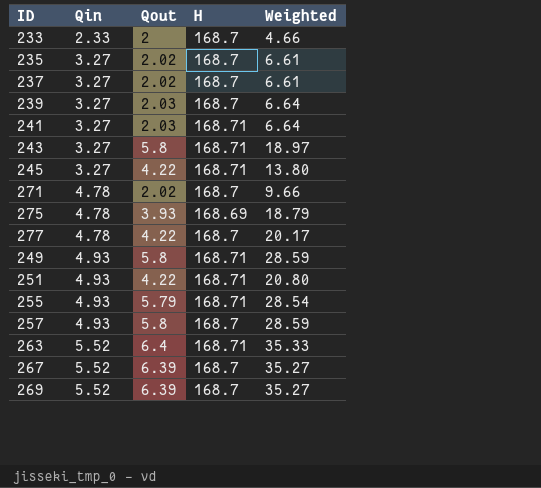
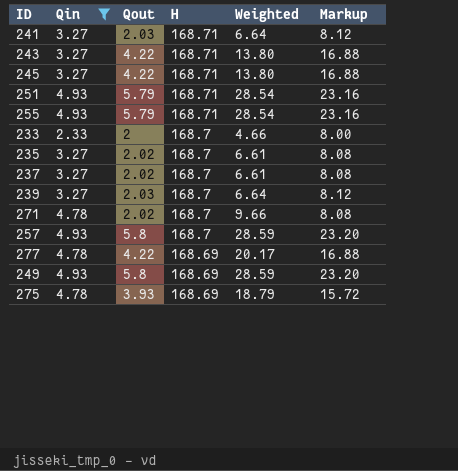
filter: none -> Qin != 5.52
row order: Qin ascending -> H descending
column Markup | formula: none -> [Qout] * 4
243 | Qout: 5.8 -> 4.22
243 | Weighted: 18.97 -> 13.80
251 | Qout: 4.22 -> 5.79
251 | Weighted: 20.80 -> 28.54
277 | H: 168.7 -> 168.69
249 | H: 168.71 -> 168.69

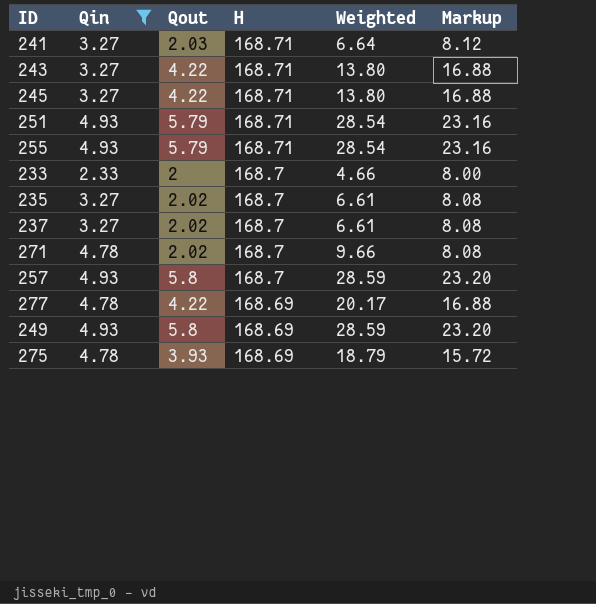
row 239: 3.27 | 2.03 | 168.7 | 6.64 | 8.12 -> none

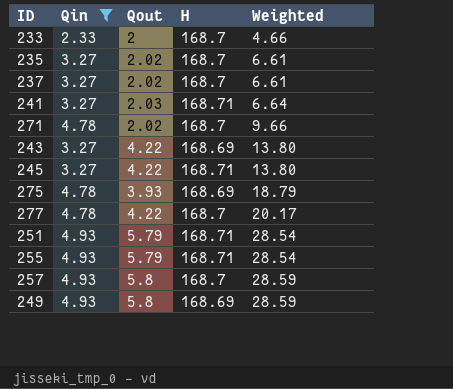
row order: H descending -> Weighted ascending
column Markup | formula: [Qout] * 4 -> none
243 | H: 168.71 -> 168.69
277 | H: 168.69 -> 168.7

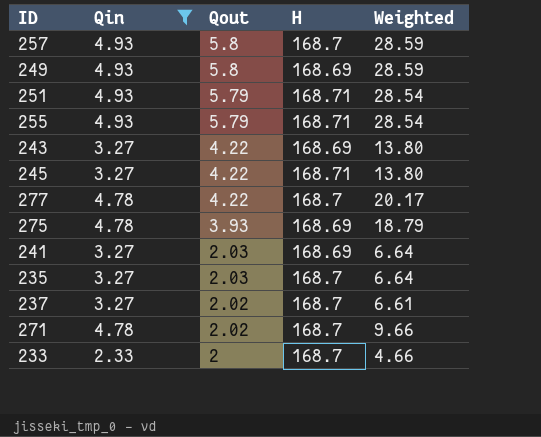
row order: Weighted ascending -> Qout descending
241 | H: 168.71 -> 168.69
235 | Qout: 2.02 -> 2.03
235 | Weighted: 6.61 -> 6.64

